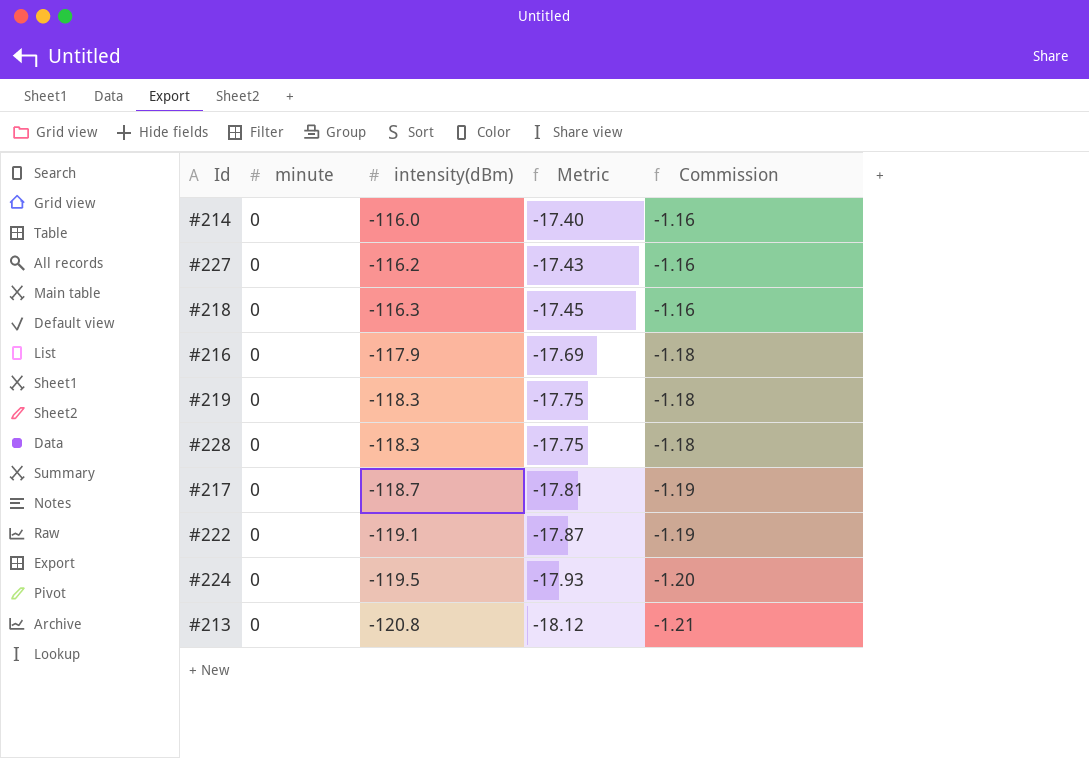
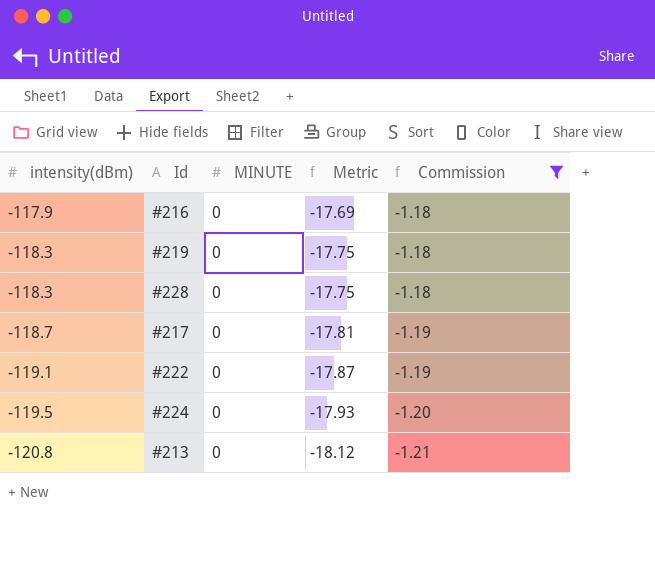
filter: none -> Commission != -1.16
column intensity(dBm) | position: 3 -> 1
column name: minute -> MINUTE

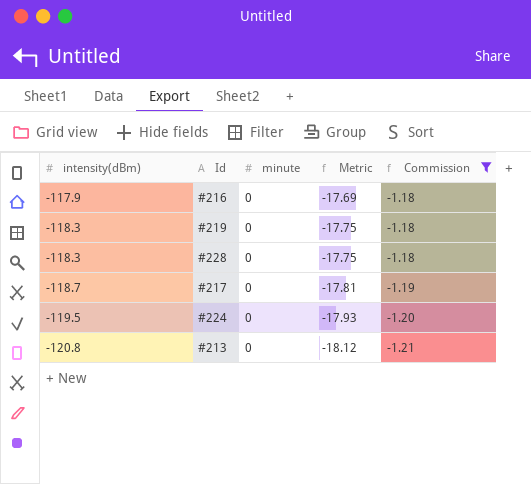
column name: MINUTE -> minute
row #222: -119.1 | 0 | -17.87 | -1.19 -> none

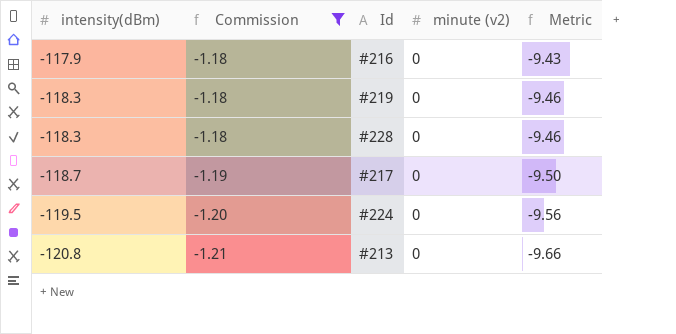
column Commission | position: 5 -> 2
column name: minute -> minute (v2)
column Metric | formula: [intensity(dBm)] * 0.15 -> [intensity(dBm)] * 0.08

